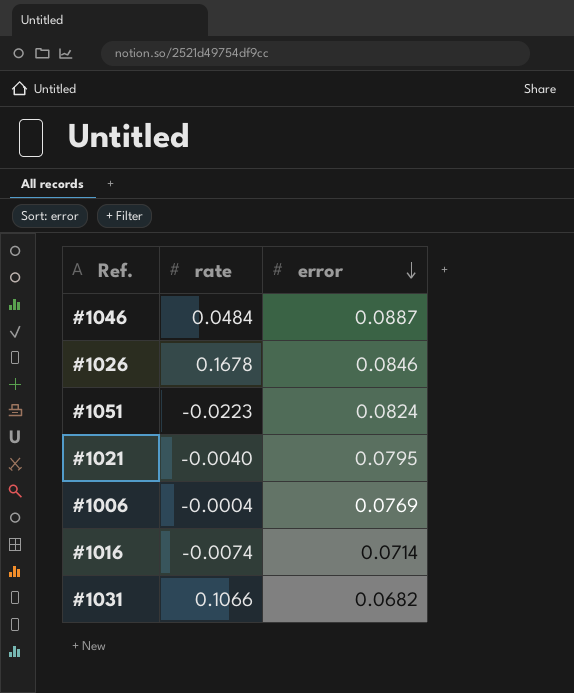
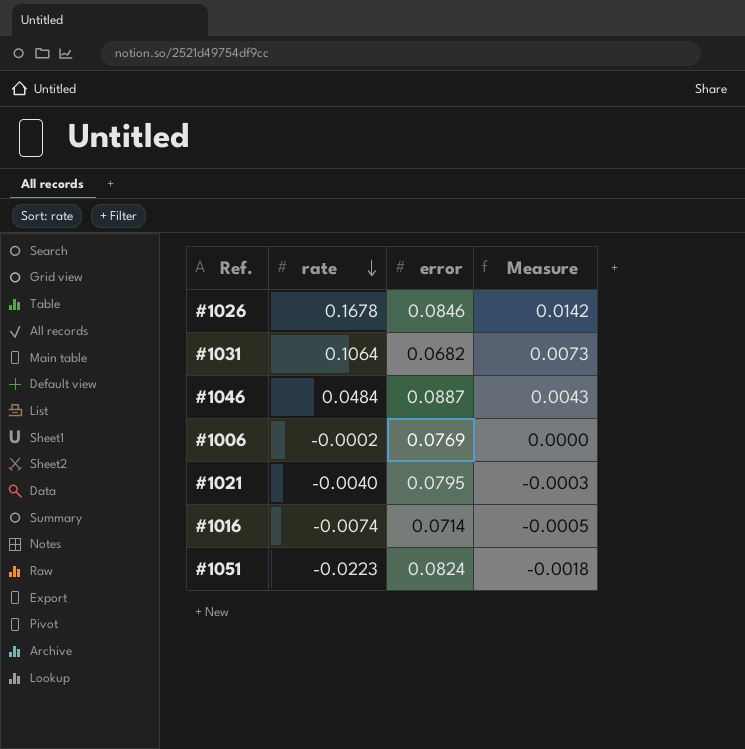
row order: error descending -> rate descending
column Measure | formula: none -> [rate] * [error]
#1031 | rate: 0.1066 -> 0.1064
#1006 | rate: -0.0004 -> -0.0002

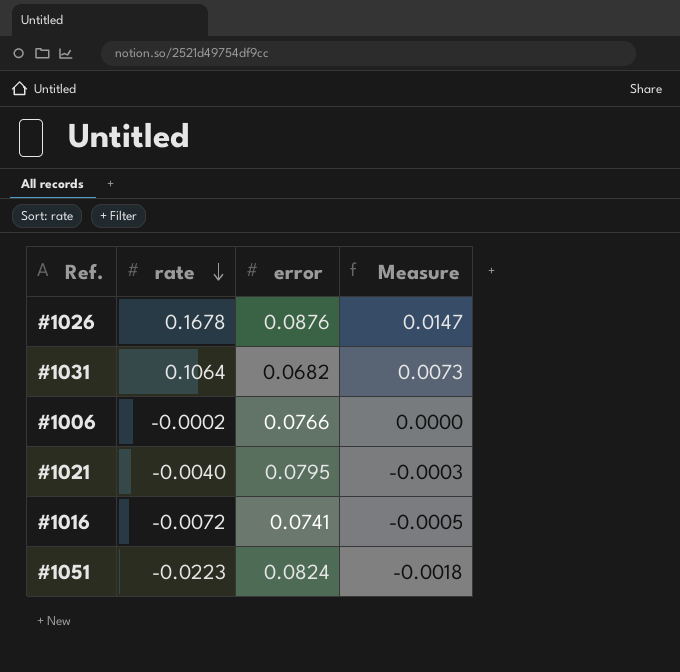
row #1046: 0.0484 | 0.0887 | 0.0043 -> none
#1026 | error: 0.0846 -> 0.0876
#1026 | Measure: 0.0142 -> 0.0147
#1006 | error: 0.0769 -> 0.0766
#1016 | rate: -0.0074 -> -0.0072
#1016 | error: 0.0714 -> 0.0741

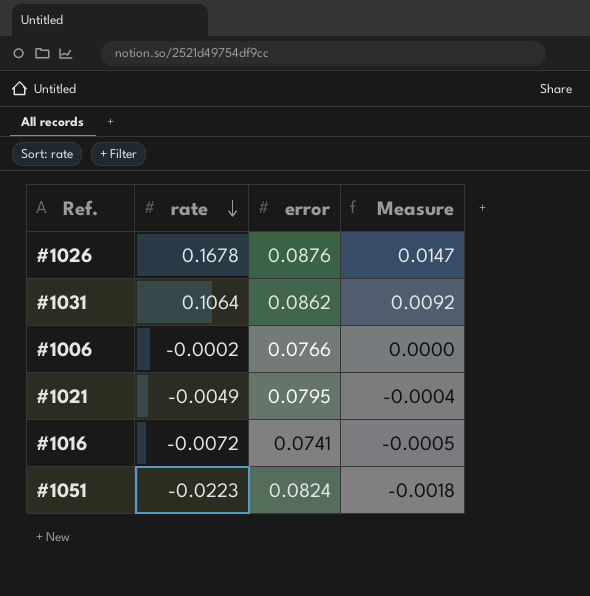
#1031 | error: 0.0682 -> 0.0862
#1031 | Measure: 0.0073 -> 0.0092
#1021 | rate: -0.0040 -> -0.0049
#1021 | Measure: -0.0003 -> -0.0004

